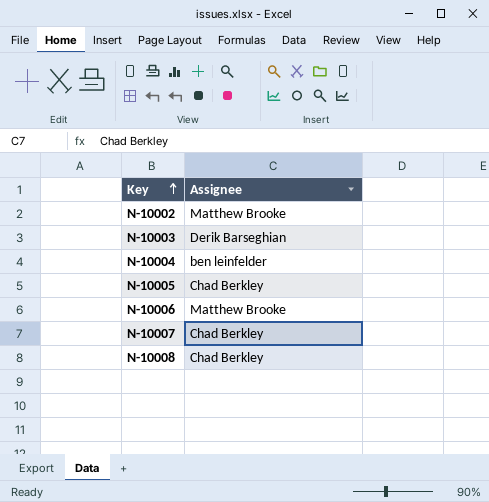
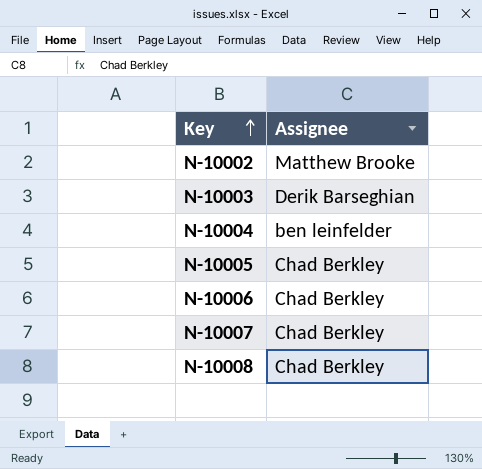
N-10006 | Assignee: Matthew Brooke -> Chad Berkley

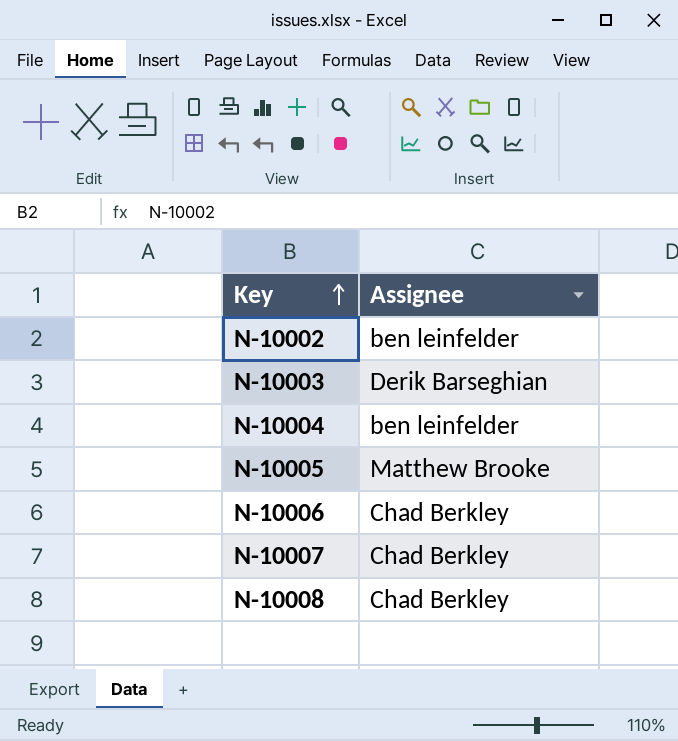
N-10002 | Assignee: Matthew Brooke -> ben leinfelder
N-10005 | Assignee: Chad Berkley -> Matthew Brooke

